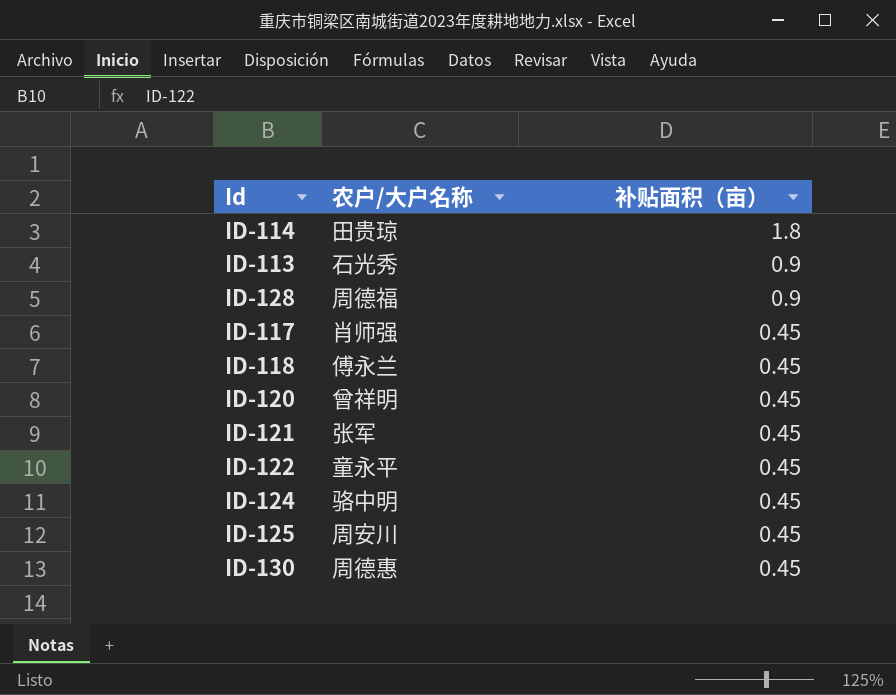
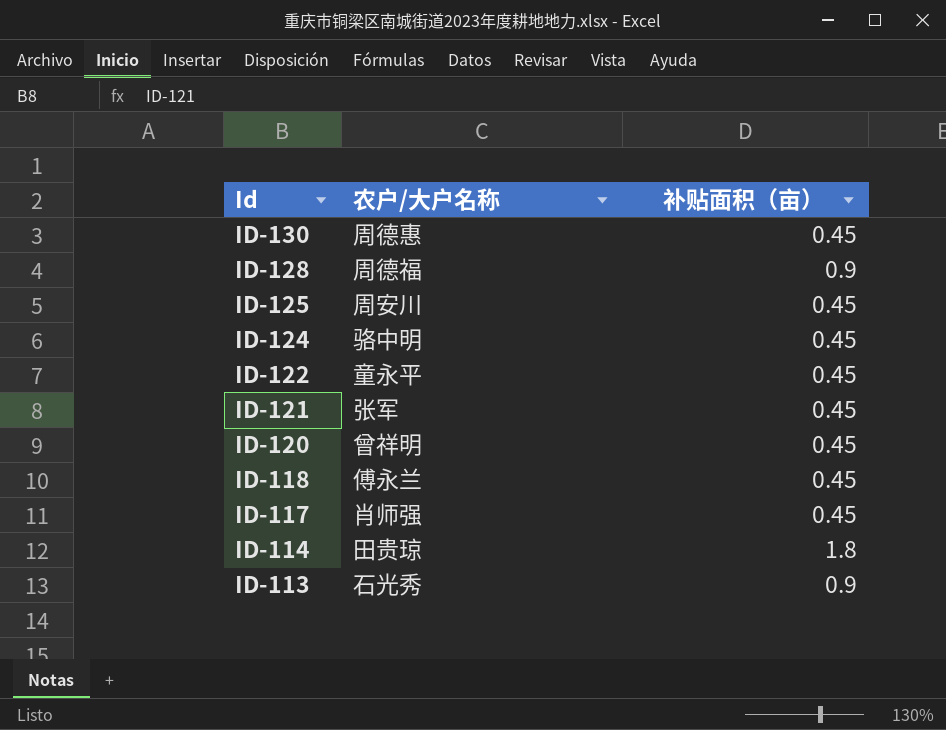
row order: 补贴面积（亩） descending -> Id descending

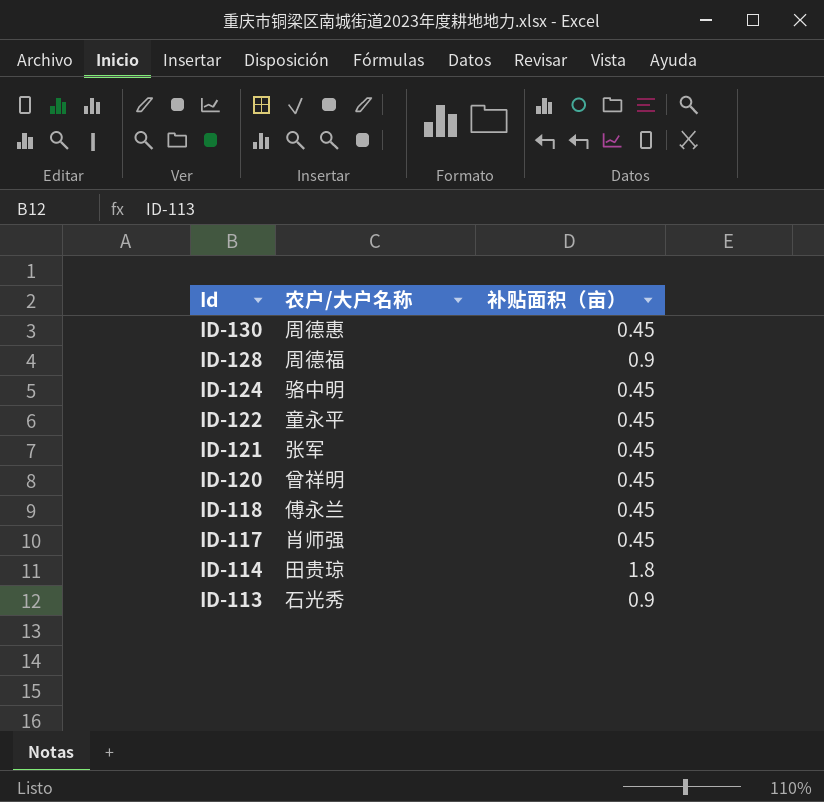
row ID-125: 周安川 | 0.45 -> none

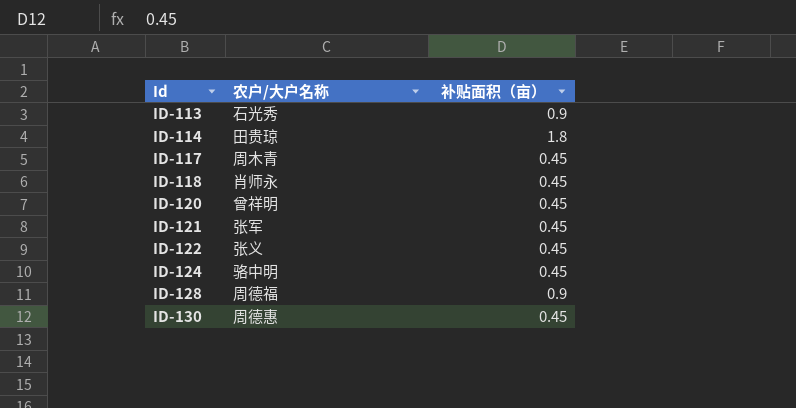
row order: Id descending -> Id ascending
ID-117 | 农户/大户名称: 肖师强 -> 周木青
ID-118 | 农户/大户名称: 傅永兰 -> 肖师永
ID-122 | 农户/大户名称: 童永平 -> 张义

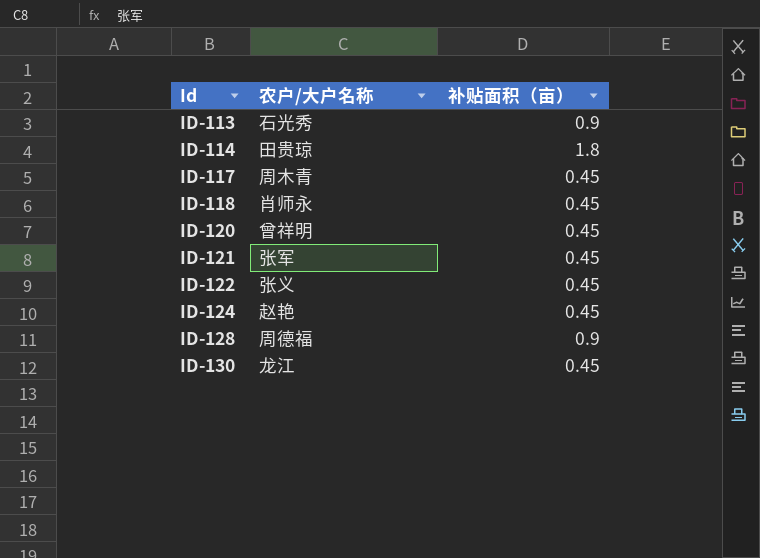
ID-124 | 农户/大户名称: 骆中明 -> 赵艳
ID-130 | 农户/大户名称: 周德惠 -> 龙江

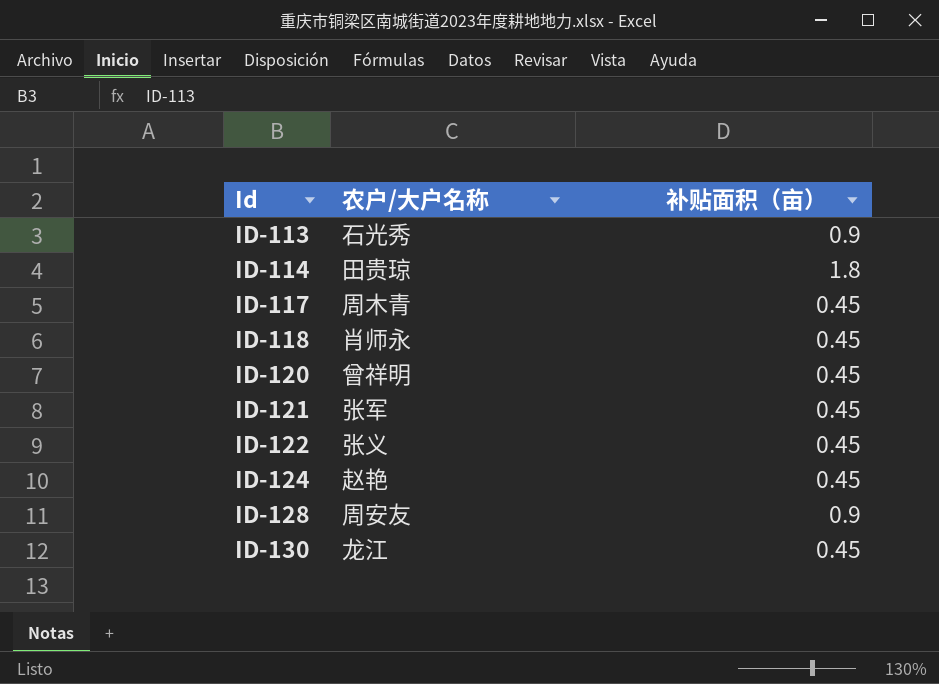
ID-128 | 农户/大户名称: 周德福 -> 周安友

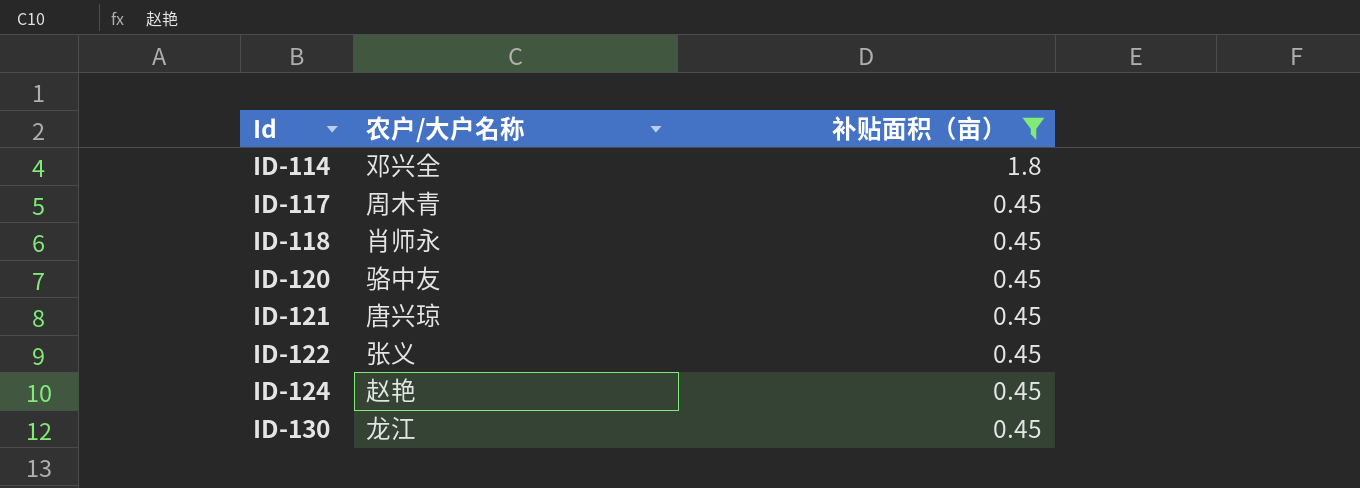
filter: none -> 补贴面积（亩） != 0.9
ID-114 | 农户/大户名称: 田贵琼 -> 邓兴全
ID-120 | 农户/大户名称: 曾祥明 -> 骆中友
ID-121 | 农户/大户名称: 张军 -> 唐兴琼

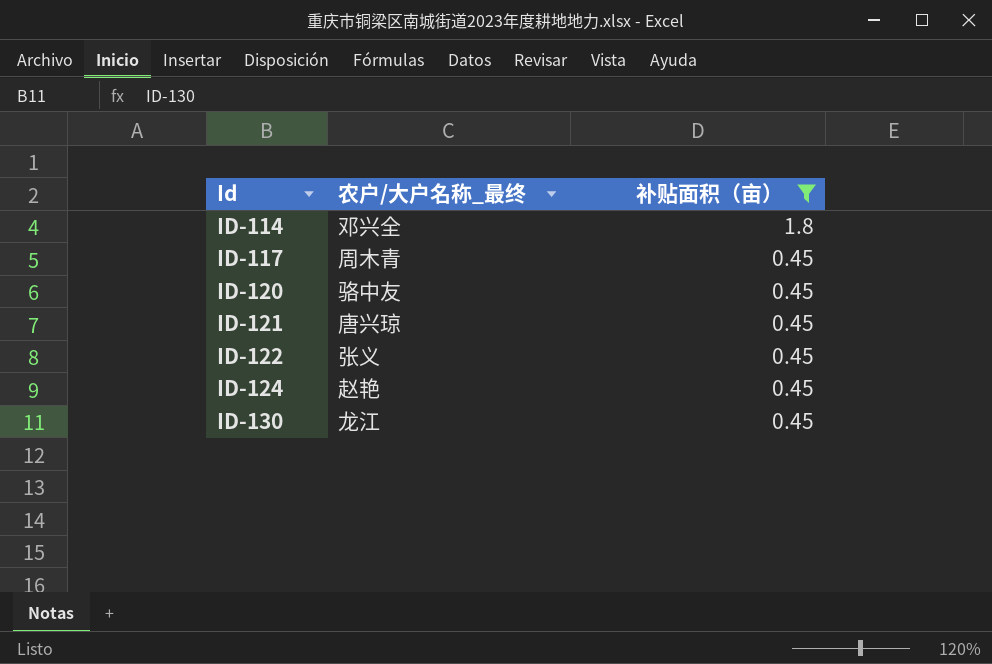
column name: 农户/大户名称 -> 农户/大户名称_最终
row ID-118: 肖师永 | 0.45 -> none

